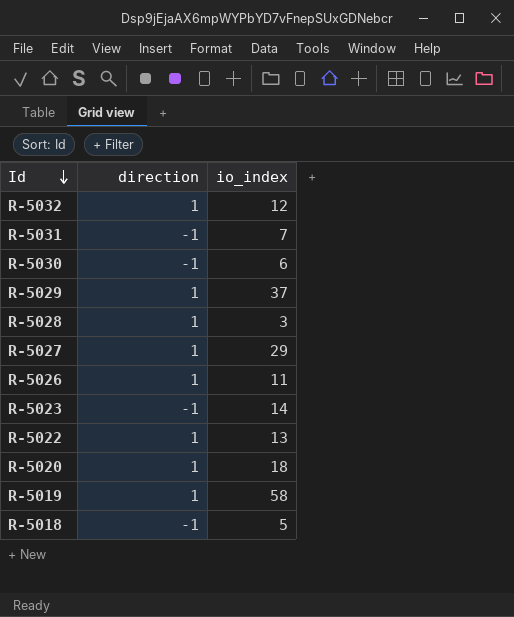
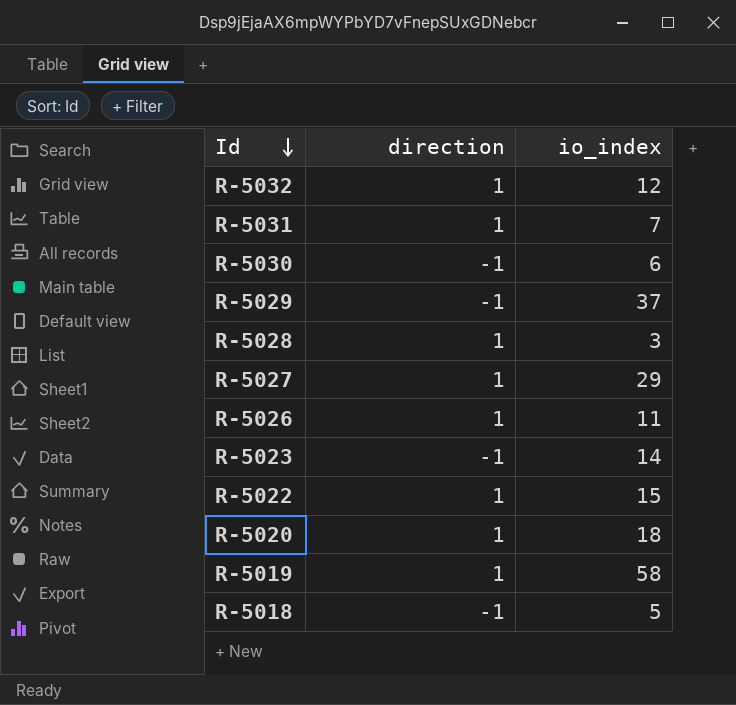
R-5031 | direction: -1 -> 1
R-5029 | direction: 1 -> -1
R-5022 | io_index: 13 -> 15

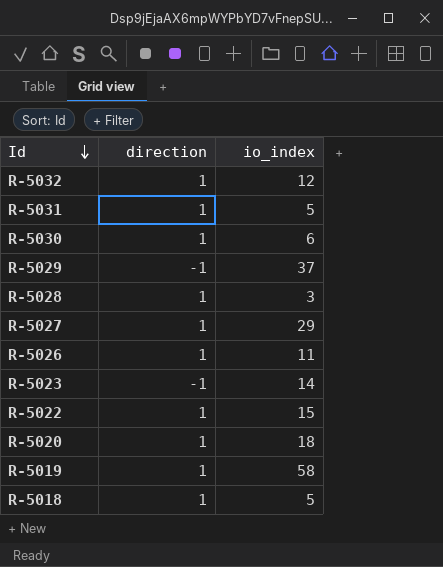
R-5031 | io_index: 7 -> 5
R-5030 | direction: -1 -> 1
R-5018 | direction: -1 -> 1

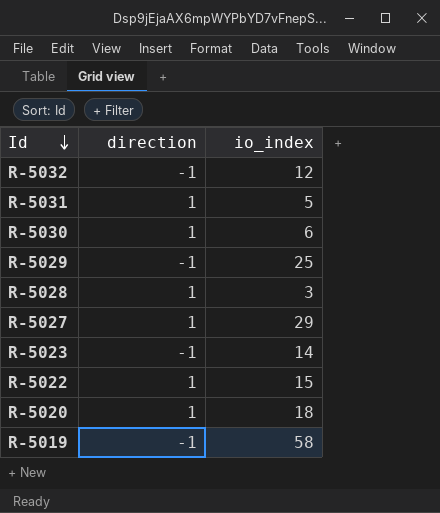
row R-5026: 1 | 11 -> none
row R-5018: 1 | 5 -> none
R-5032 | direction: 1 -> -1
R-5029 | io_index: 37 -> 25
R-5019 | direction: 1 -> -1

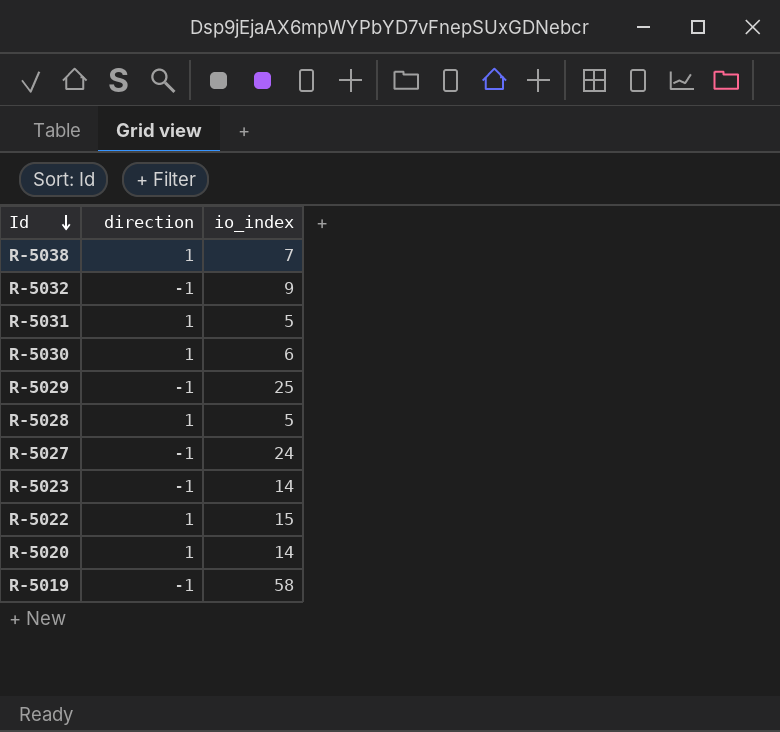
row R-5038: none -> 1 | 7
R-5032 | io_index: 12 -> 9
R-5028 | io_index: 3 -> 5
R-5027 | direction: 1 -> -1
R-5027 | io_index: 29 -> 24
R-5020 | io_index: 18 -> 14

